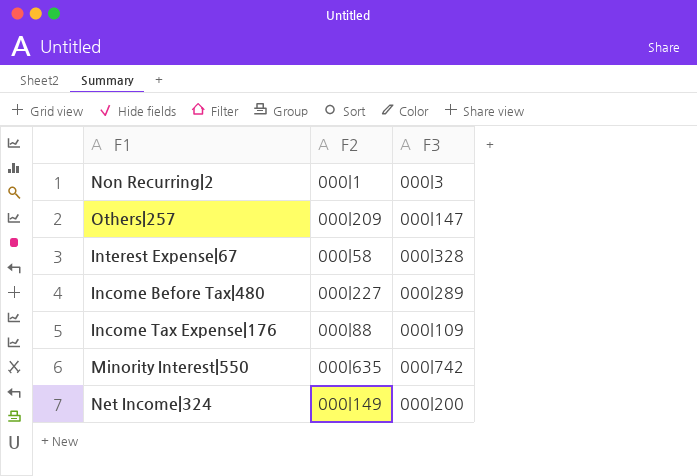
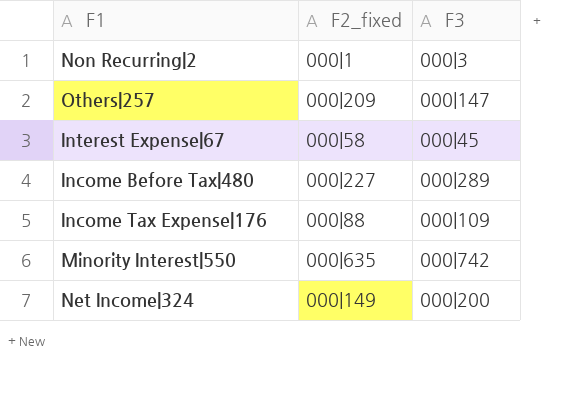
column name: F2 -> F2_fixed
Interest Expense|67 | F3: 000|328 -> 000|45

